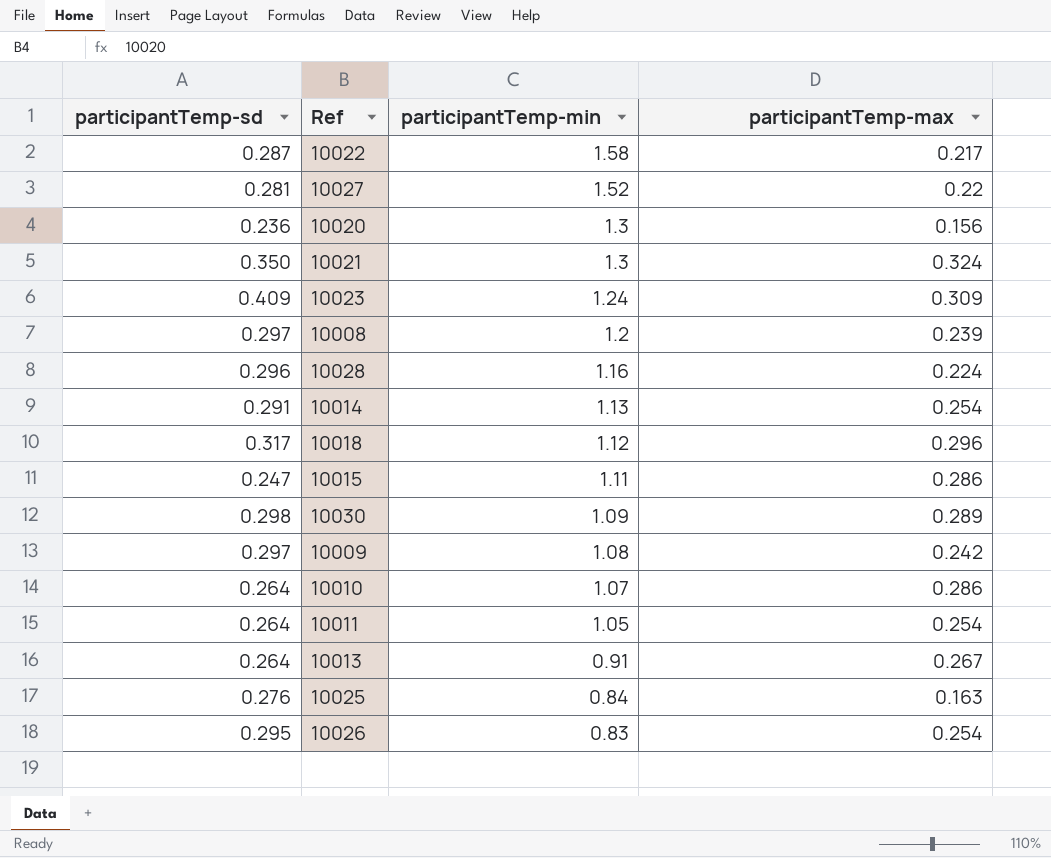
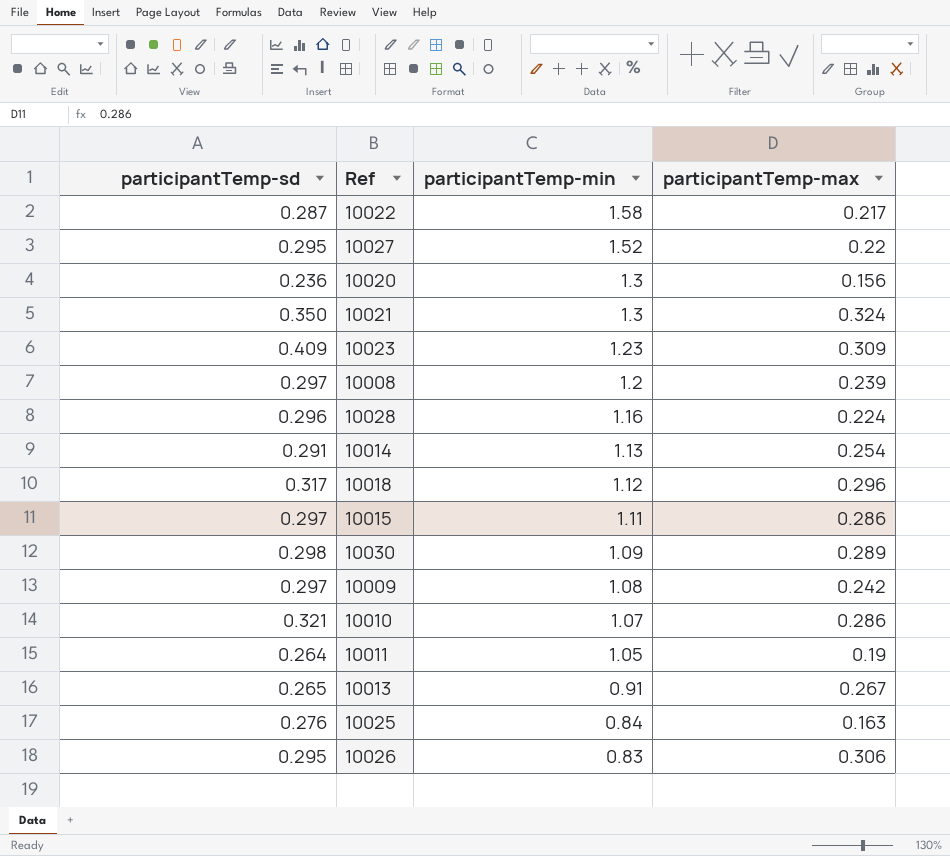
10027 | participantTemp-sd: 0.281 -> 0.295
10023 | participantTemp-min: 1.24 -> 1.23
10015 | participantTemp-sd: 0.247 -> 0.297
10010 | participantTemp-sd: 0.264 -> 0.321
10011 | participantTemp-max: 0.254 -> 0.19
10013 | participantTemp-sd: 0.264 -> 0.265
10026 | participantTemp-max: 0.254 -> 0.306

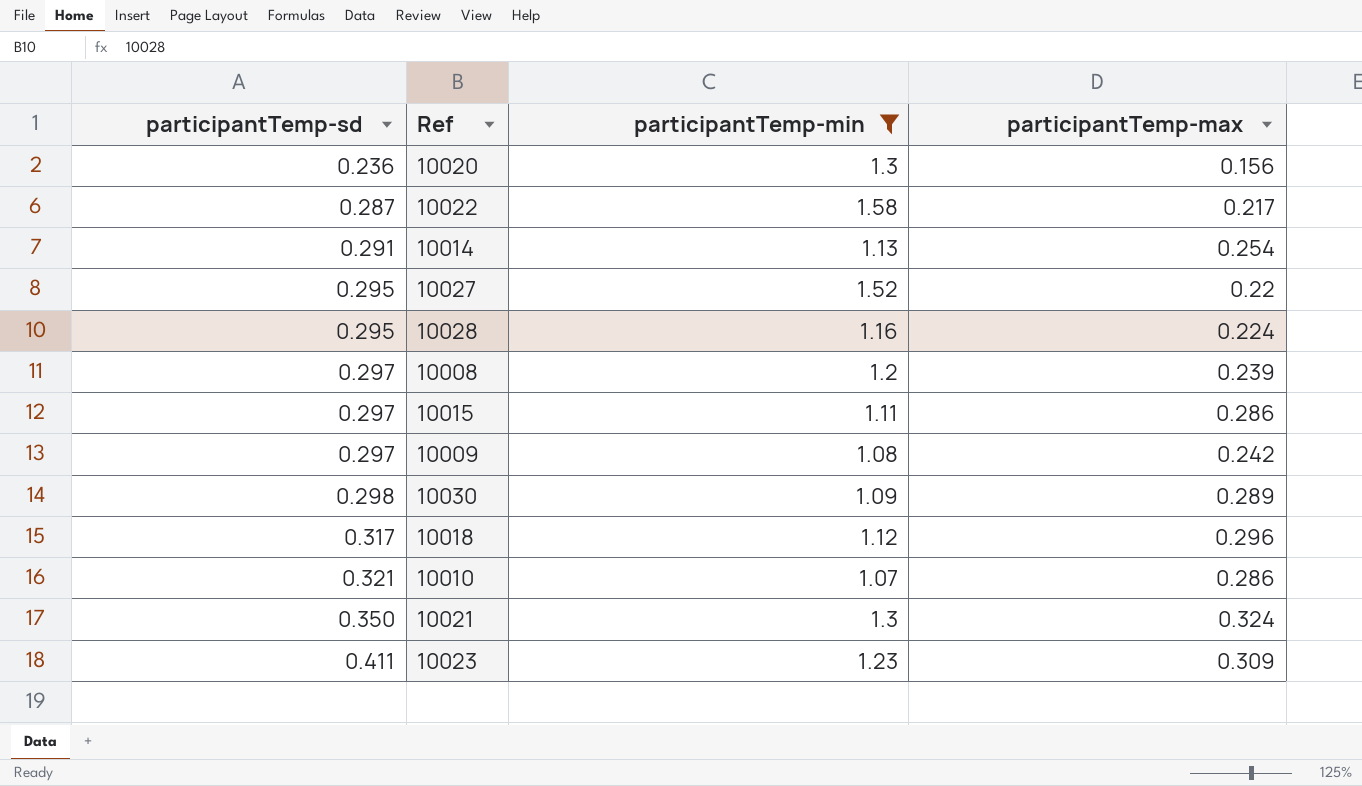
filter: none -> participantTemp-min >= 1.07
row order: participantTemp-min descending -> participantTemp-sd ascending
10028 | participantTemp-sd: 0.296 -> 0.295
10023 | participantTemp-sd: 0.409 -> 0.411

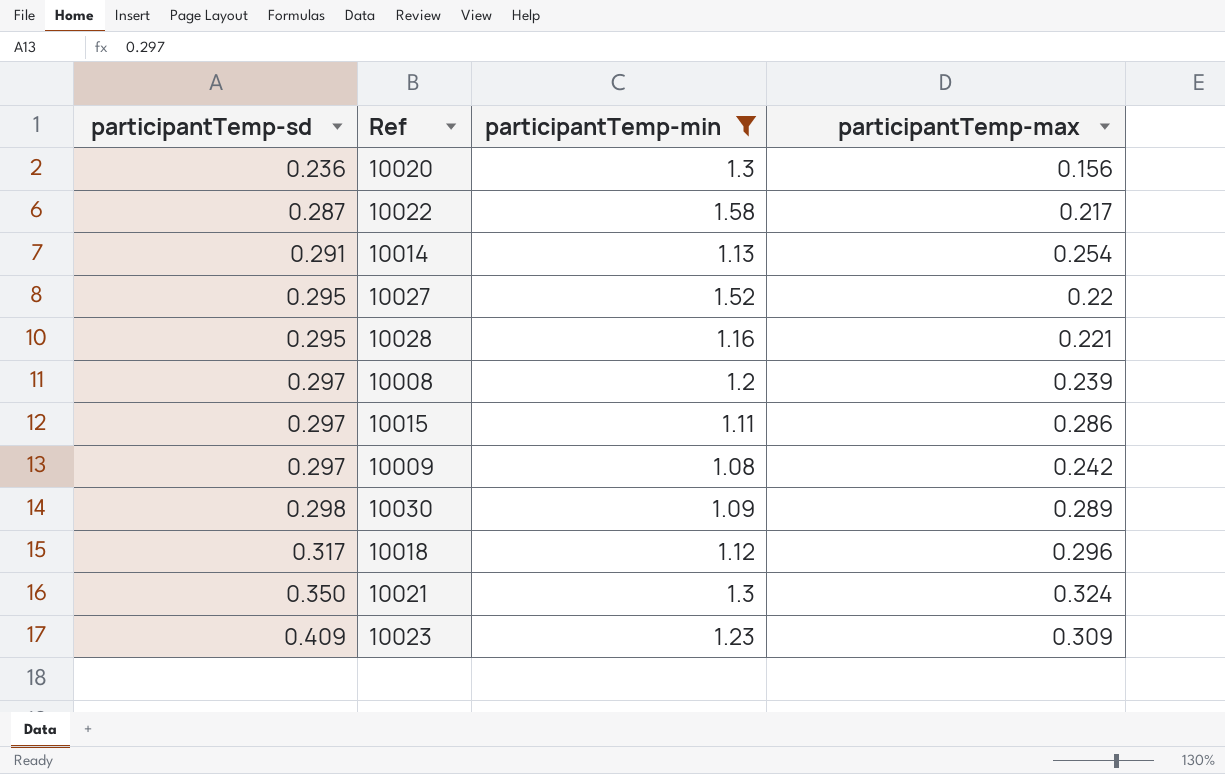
row 10010: 0.321 | 1.07 | 0.286 -> none
10028 | participantTemp-max: 0.224 -> 0.221
10023 | participantTemp-sd: 0.411 -> 0.409

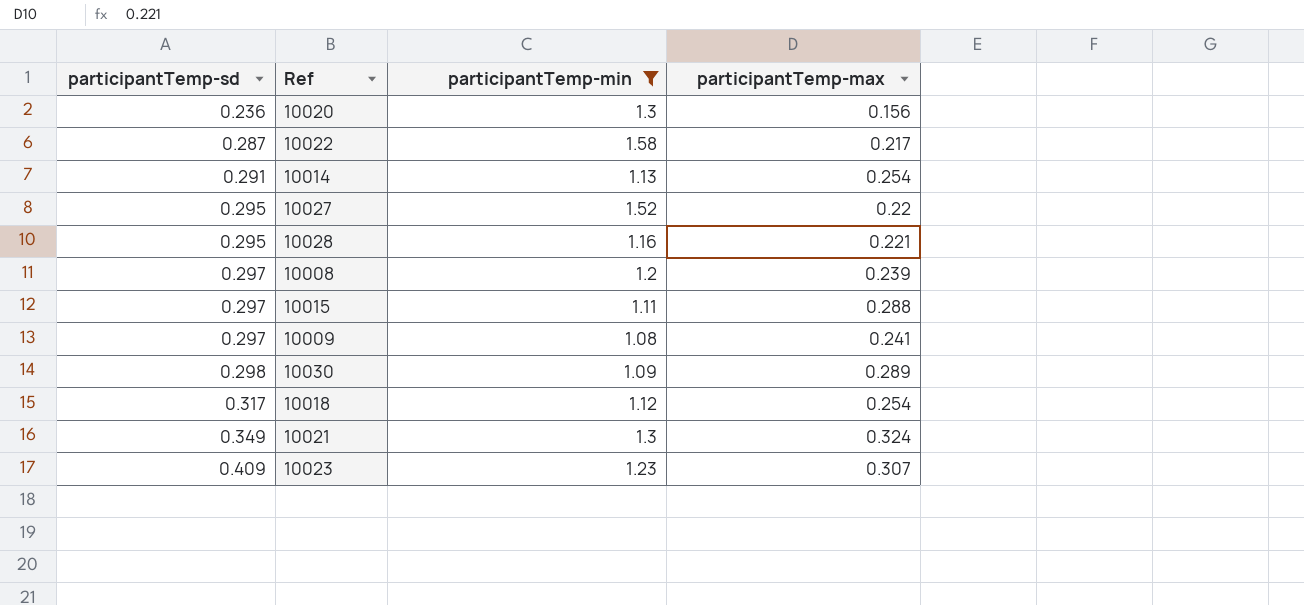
10015 | participantTemp-max: 0.286 -> 0.288
10009 | participantTemp-max: 0.242 -> 0.241
10018 | participantTemp-max: 0.296 -> 0.254
10021 | participantTemp-sd: 0.350 -> 0.349
10023 | participantTemp-max: 0.309 -> 0.307

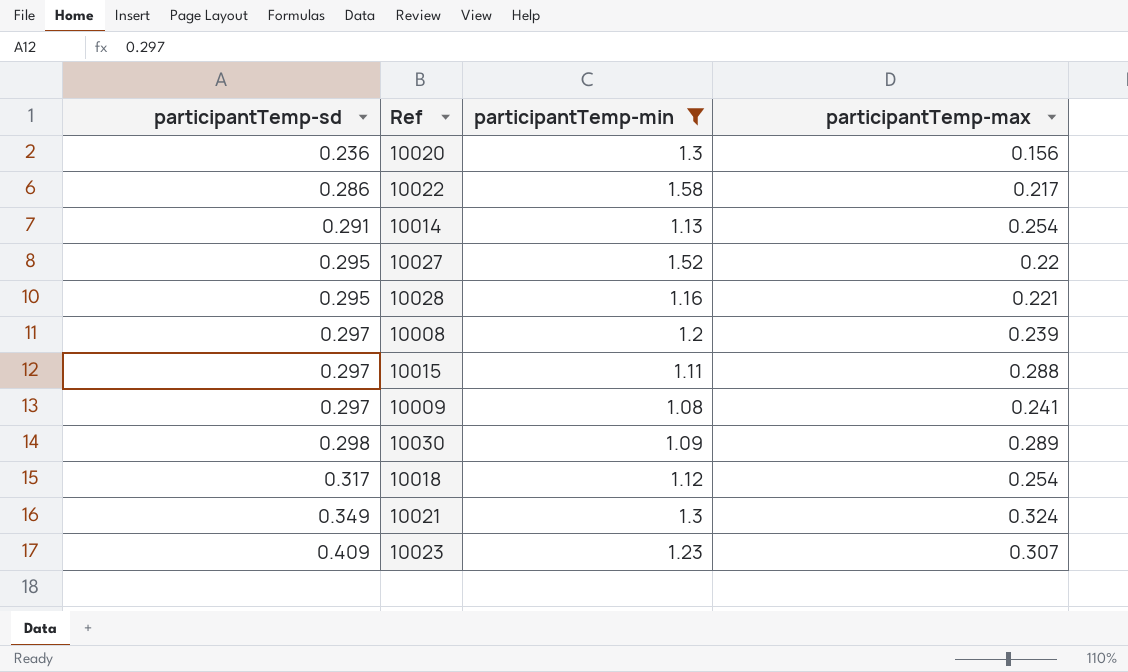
10022 | participantTemp-sd: 0.287 -> 0.286

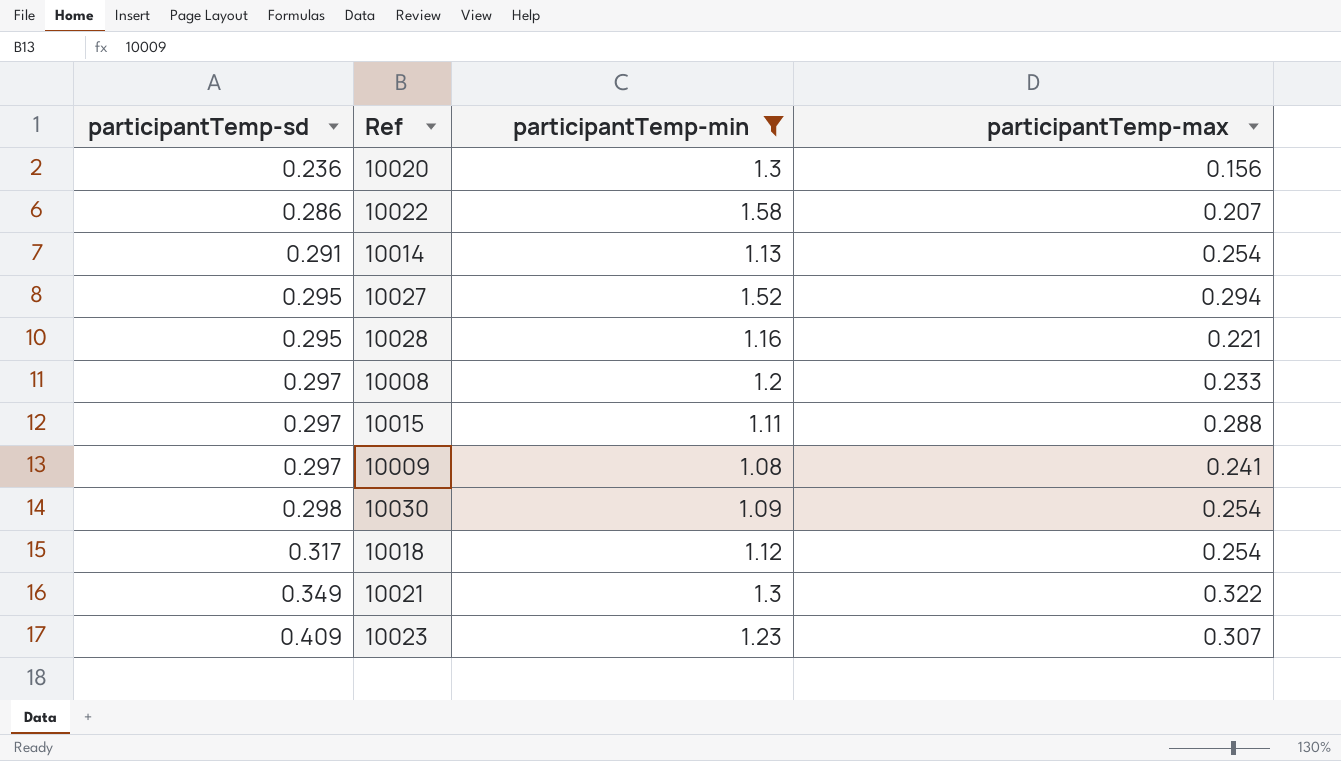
10022 | participantTemp-max: 0.217 -> 0.207
10027 | participantTemp-max: 0.22 -> 0.294
10008 | participantTemp-max: 0.239 -> 0.233
10030 | participantTemp-max: 0.289 -> 0.254
10021 | participantTemp-max: 0.324 -> 0.322

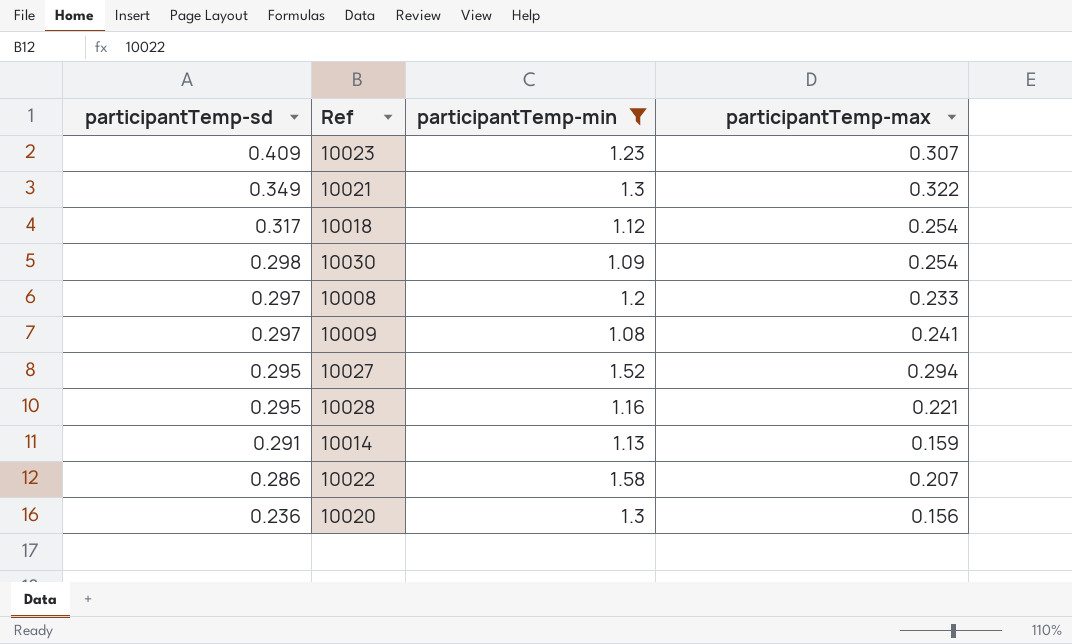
row order: participantTemp-sd ascending -> participantTemp-sd descending
row 10015: 0.297 | 1.11 | 0.288 -> none
10014 | participantTemp-max: 0.254 -> 0.159

